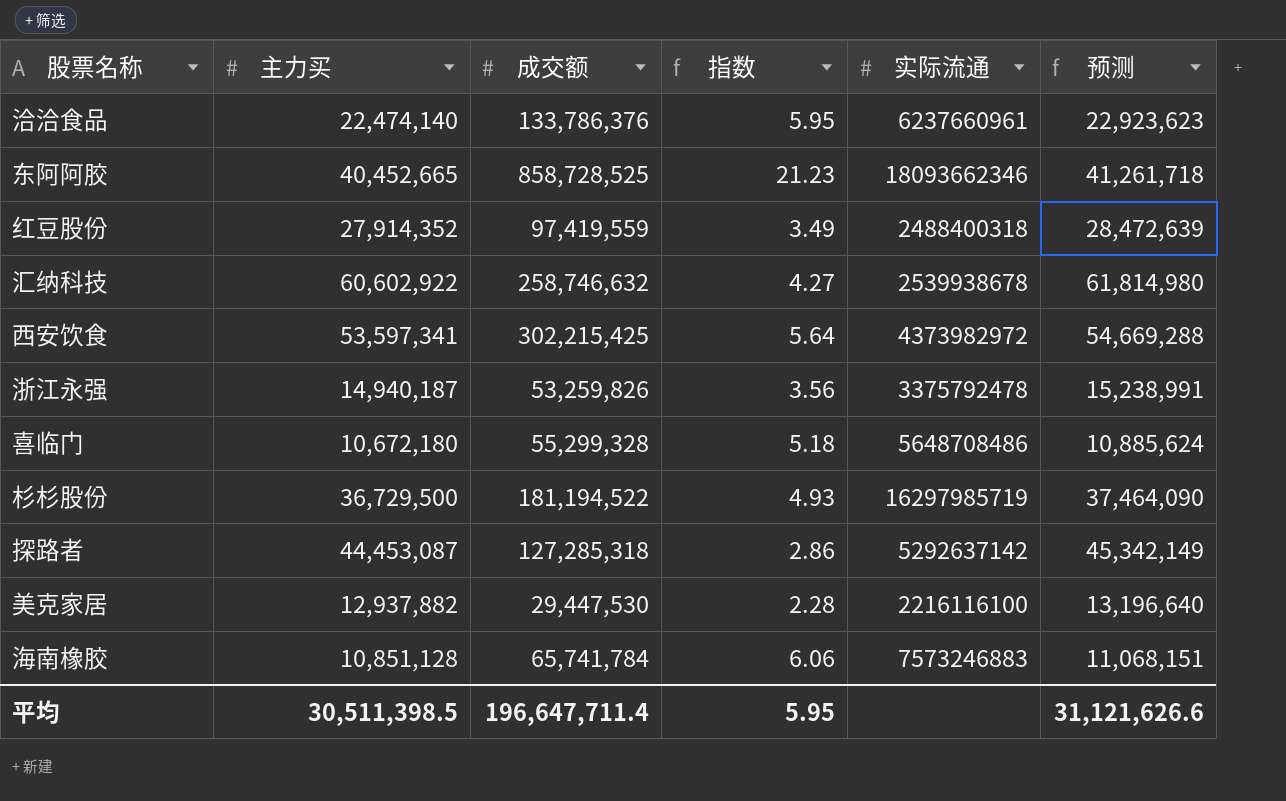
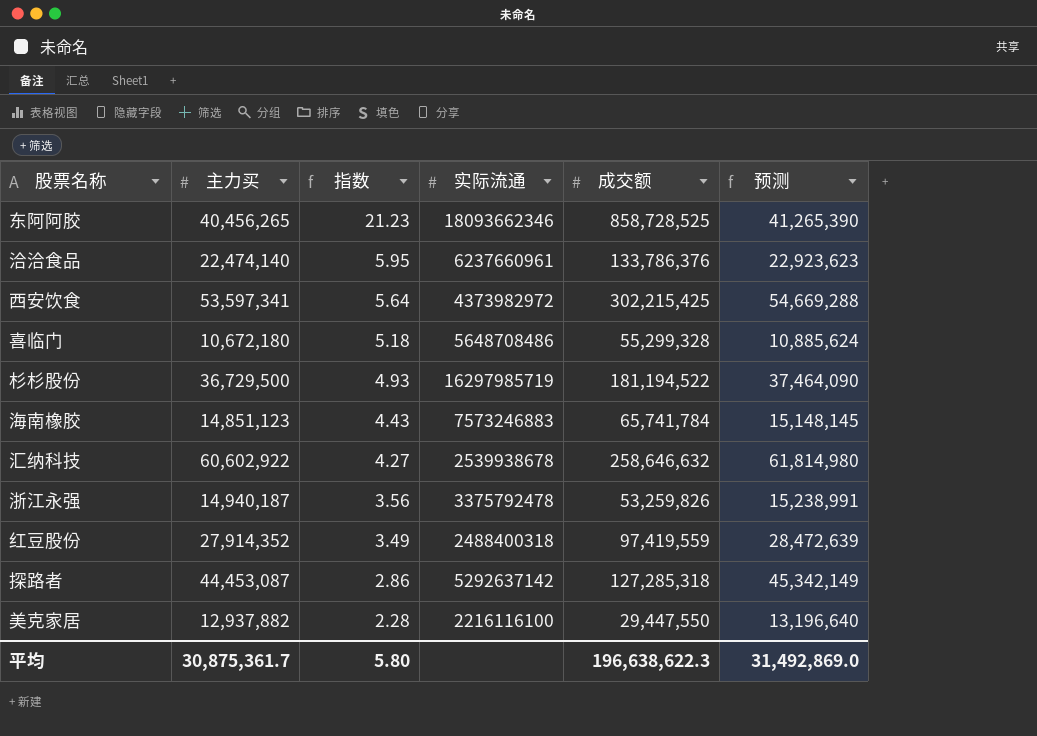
row order: none -> 指数 descending
column 成交额 | position: 3 -> 5
东阿阿胶 | 主力买: 40,452,665 -> 40,456,265
东阿阿胶 | 预测: 41,261,718 -> 41,265,390
海南橡胶 | 主力买: 10,851,128 -> 14,851,123
海南橡胶 | 指数: 6.06 -> 4.43
海南橡胶 | 预测: 11,068,151 -> 15,148,145
汇纳科技 | 成交额: 258,746,632 -> 258,646,632
美克家居 | 成交额: 29,447,530 -> 29,447,550
平均 | 主力买: 30,511,398.5 -> 30,875,361.7
平均 | 指数: 5.95 -> 5.80
平均 | 成交额: 196,647,711.4 -> 196,638,622.3
平均 | 预测: 31,121,626.6 -> 31,492,869.0

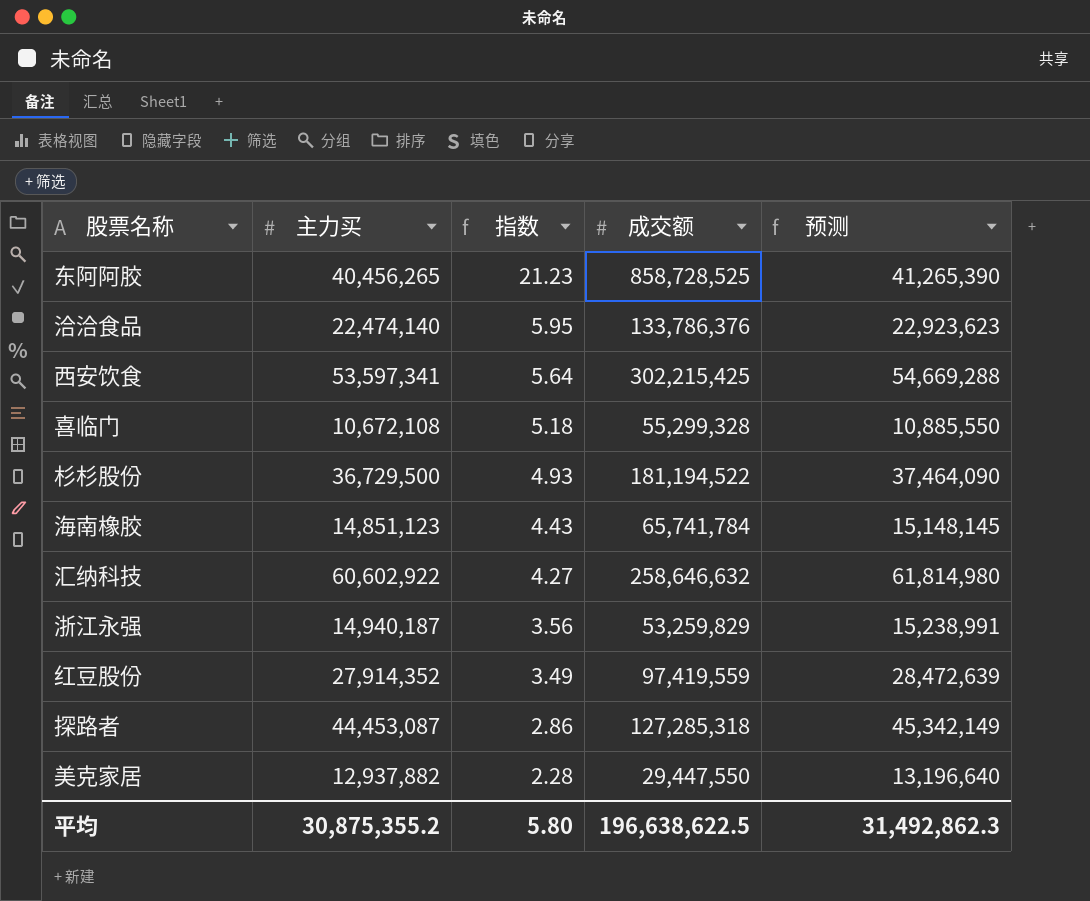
column 实际流通 | position: 4 -> none
喜临门 | 主力买: 10,672,180 -> 10,672,108
喜临门 | 预测: 10,885,624 -> 10,885,550
浙江永强 | 成交额: 53,259,826 -> 53,259,829
平均 | 主力买: 30,875,361.7 -> 30,875,355.2
平均 | 成交额: 196,638,622.3 -> 196,638,622.5
平均 | 预测: 31,492,869.0 -> 31,492,862.3

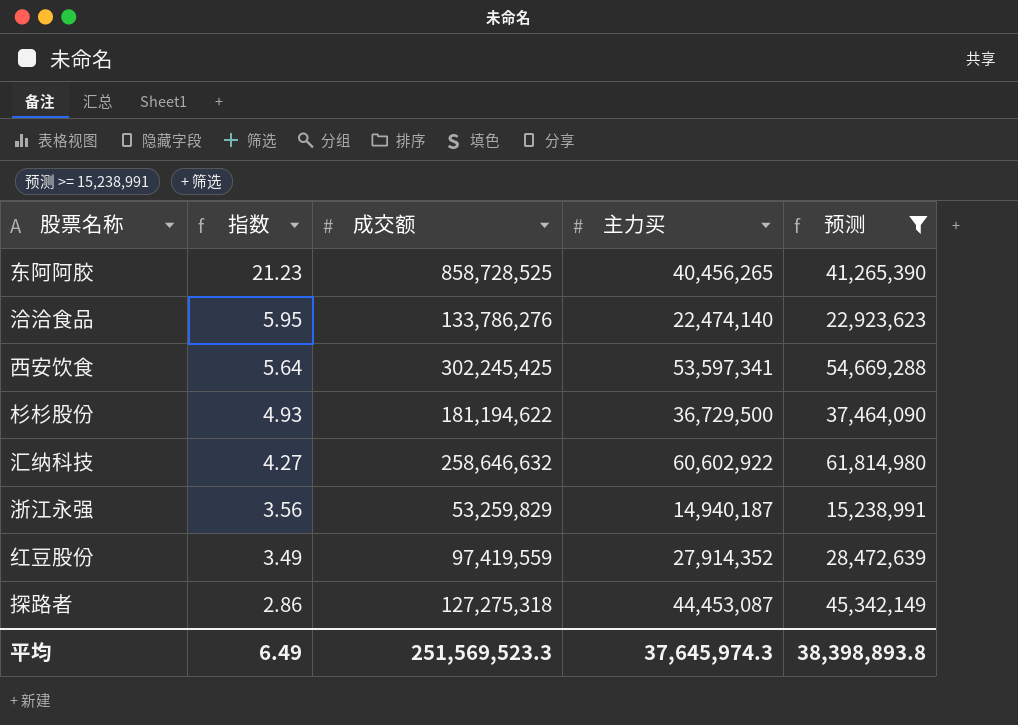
filter: none -> 预测 >= 15,238,991
column 主力买 | position: 2 -> 4
洽洽食品 | 成交额: 133,786,376 -> 133,786,276
西安饮食 | 成交额: 302,215,425 -> 302,245,425
杉杉股份 | 成交额: 181,194,522 -> 181,194,622
探路者 | 成交额: 127,285,318 -> 127,275,318
平均 | 指数: 5.80 -> 6.49
平均 | 成交额: 196,638,622.5 -> 251,569,523.3
平均 | 主力买: 30,875,355.2 -> 37,645,974.3
平均 | 预测: 31,492,862.3 -> 38,398,893.8

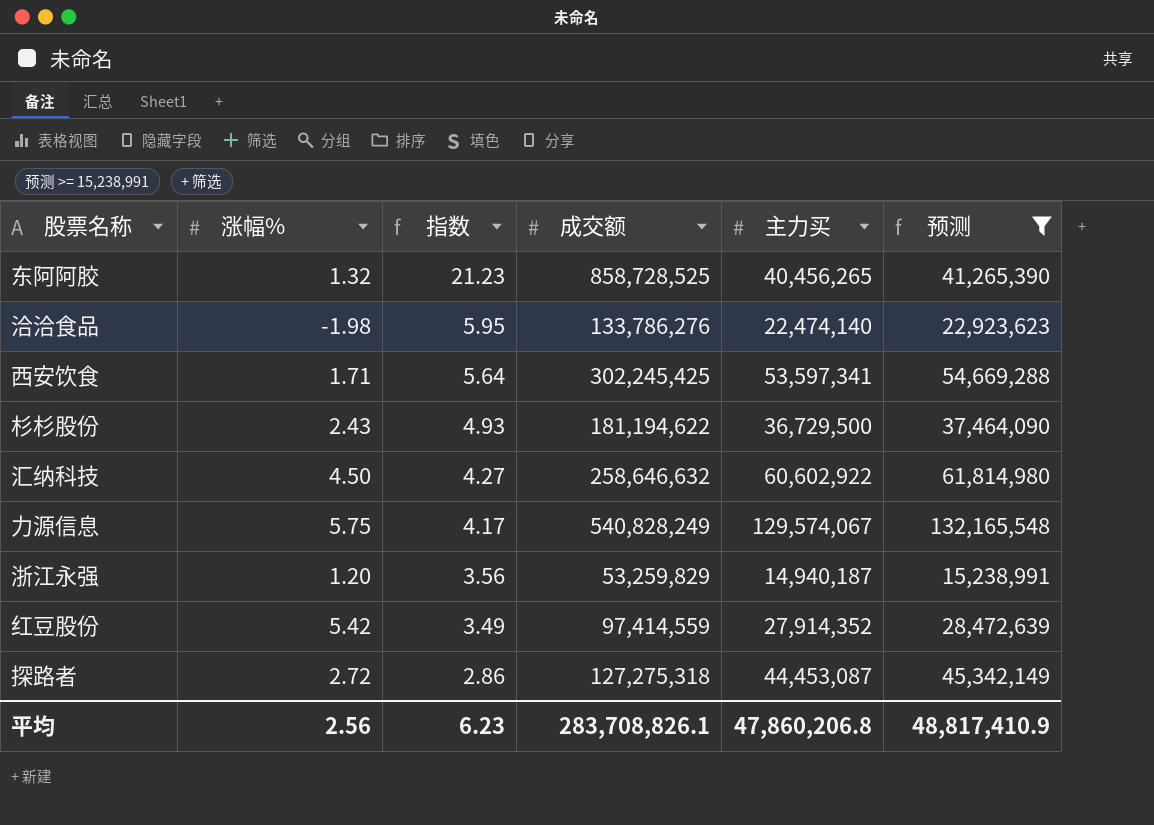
column 涨幅% | position: none -> 2
row 力源信息: none -> 5.75 | 4.17 | 540,828,249 | 129,574,067 | 132,165,548
红豆股份 | 成交额: 97,419,559 -> 97,414,559
平均 | 指数: 6.49 -> 6.23
平均 | 成交额: 251,569,523.3 -> 283,708,826.1
平均 | 主力买: 37,645,974.3 -> 47,860,206.8
平均 | 预测: 38,398,893.8 -> 48,817,410.9

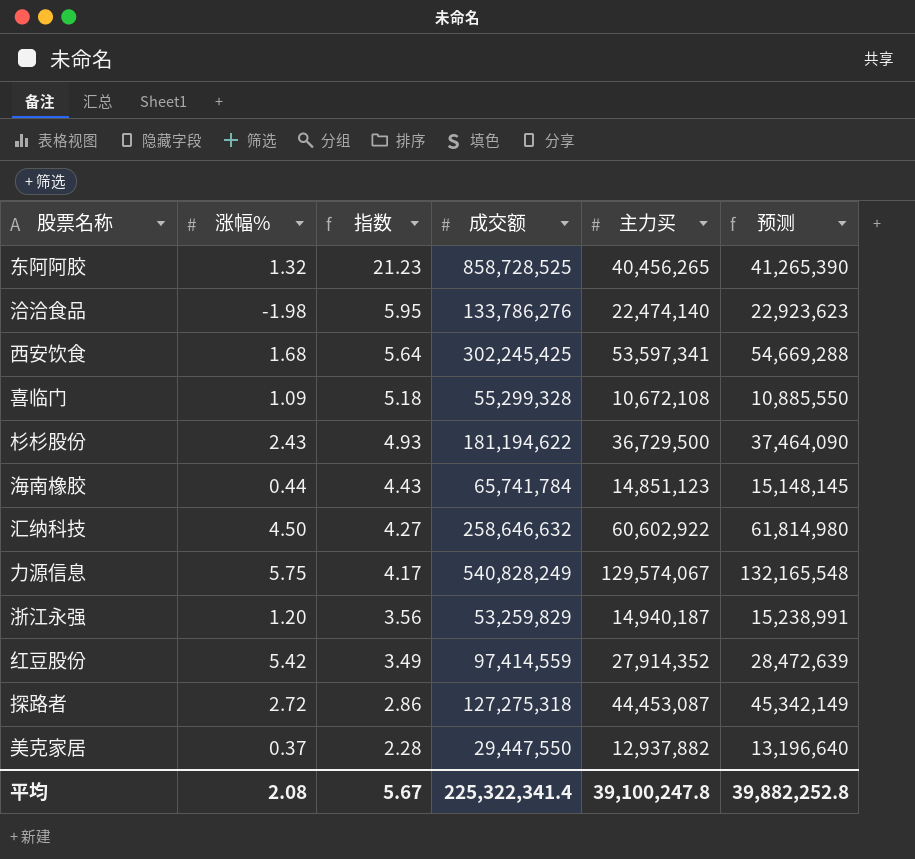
filter: 预测 >= 15,238,991 -> none
西安饮食 | 涨幅%: 1.71 -> 1.68
平均 | 涨幅%: 2.56 -> 2.08
平均 | 指数: 6.23 -> 5.67
平均 | 成交额: 283,708,826.1 -> 225,322,341.4
平均 | 主力买: 47,860,206.8 -> 39,100,247.8
平均 | 预测: 48,817,410.9 -> 39,882,252.8

